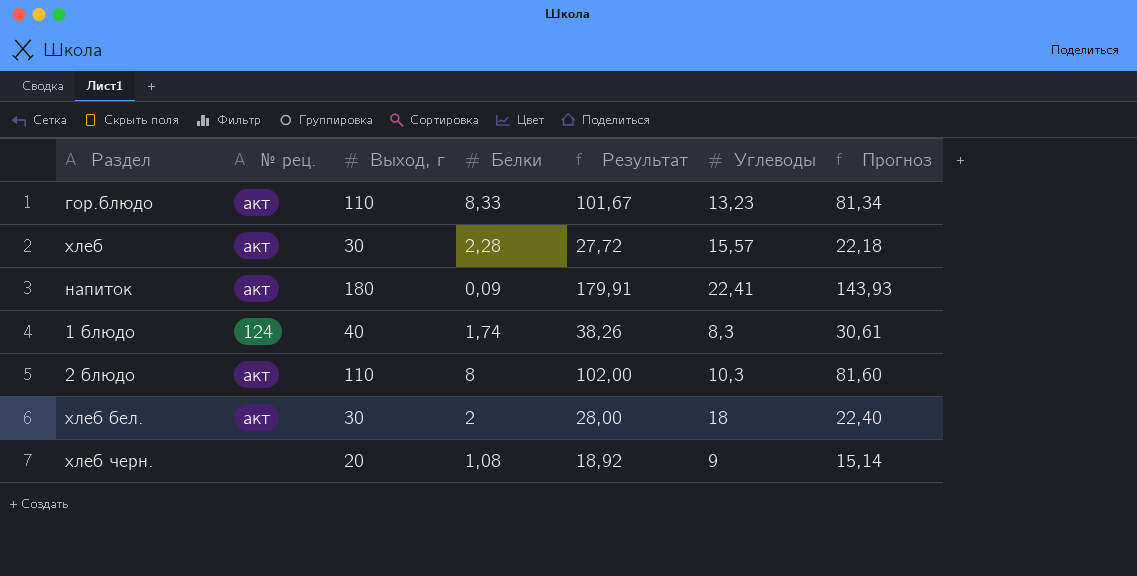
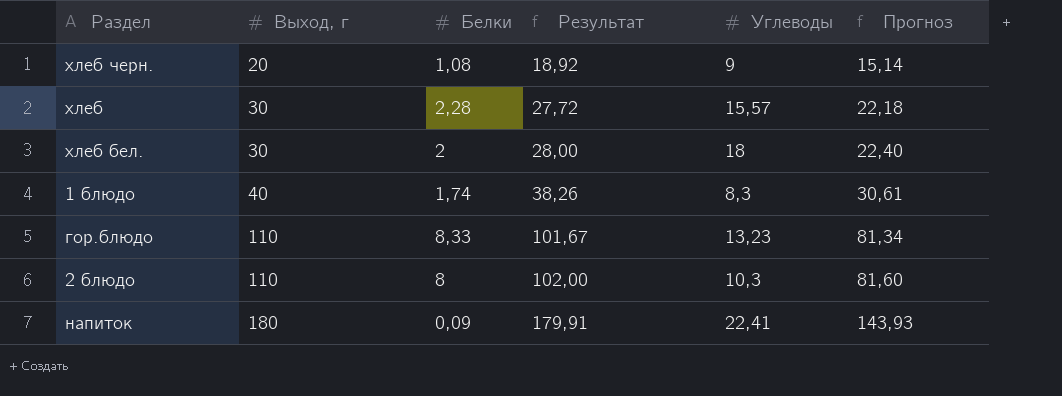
row order: none -> Выход, г ascending
column № рец. | position: 2 -> none

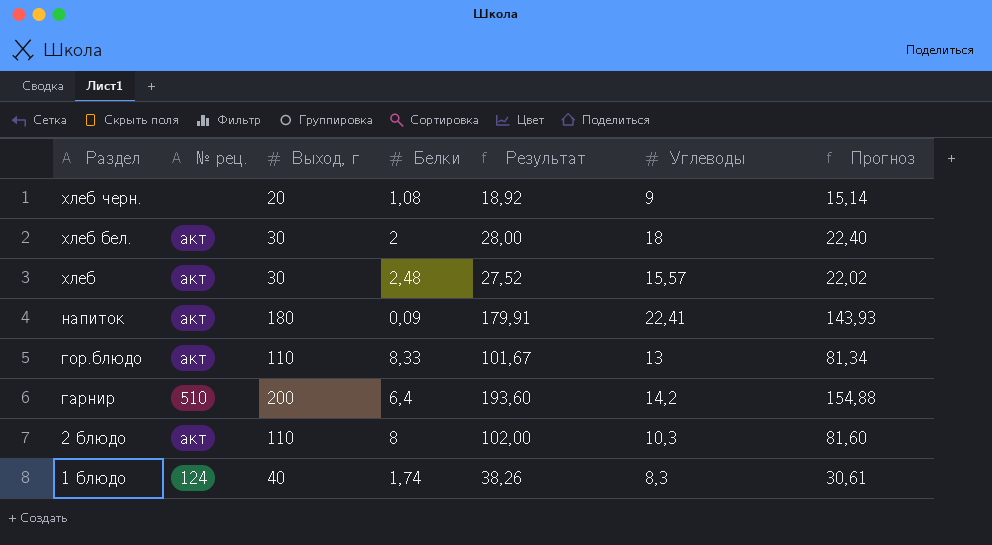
row order: Выход, г ascending -> Раздел descending
column № рец. | position: none -> 2
хлеб | Белки: 2,28 -> 2,48
хлеб | Результат: 27,72 -> 27,52
хлеб | Прогноз: 22,18 -> 22,02
гор.блюдо | Углеводы: 13,23 -> 13
row гарнир: none -> 510 | 200 | 6,4 | 193,60 | 14,2 | 154,88

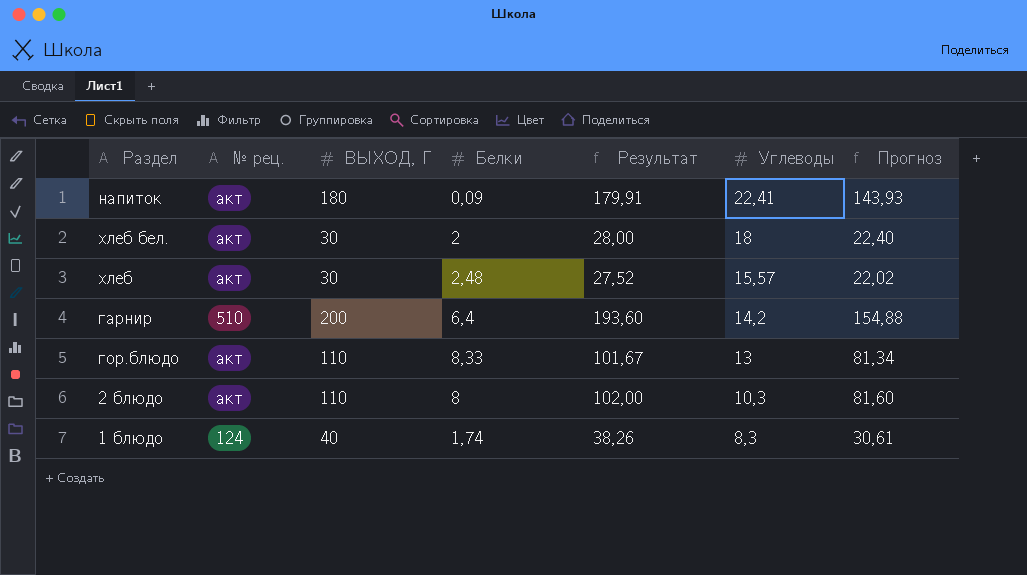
row order: Раздел descending -> Углеводы descending
column name: Выход, г -> ВЫХОД, Г
row хлеб черн.: none | 20 | 1,08 | 18,92 | 9 | 15,14 -> none

